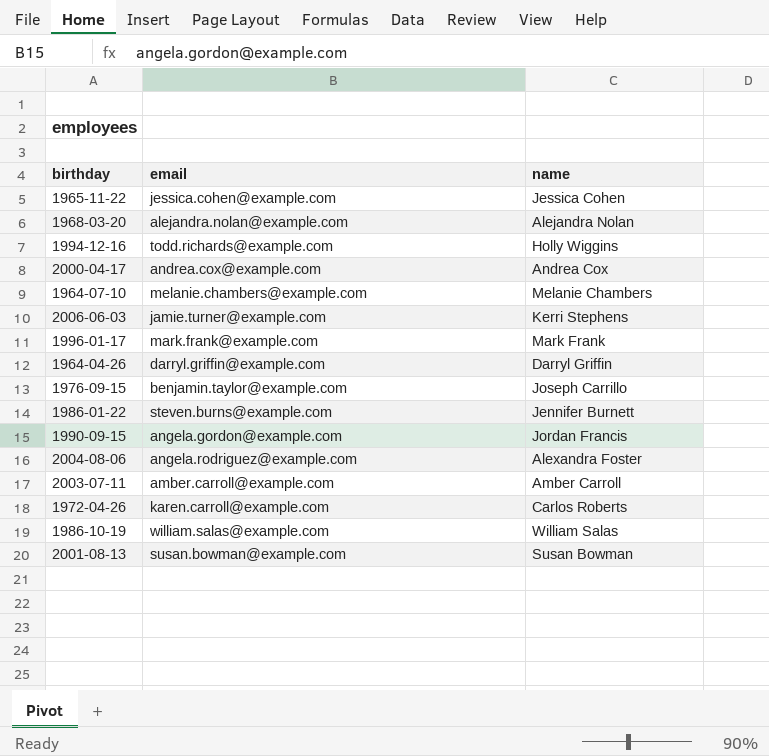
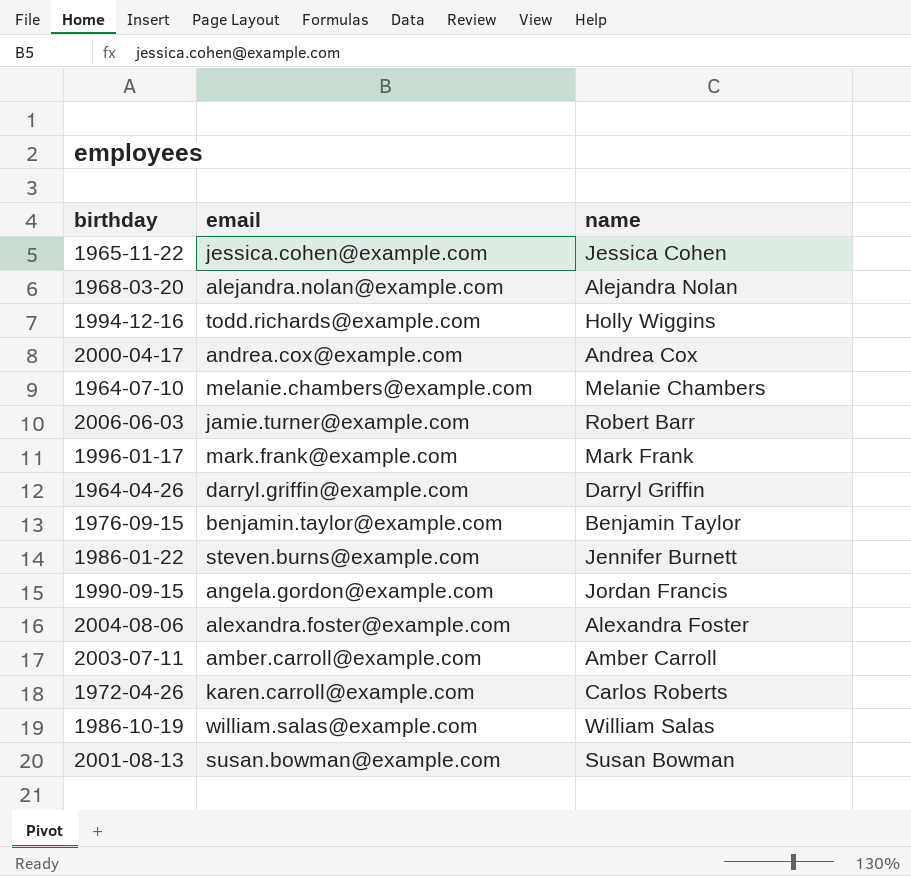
2006-06-03 | name: Kerri Stephens -> Robert Barr
1976-09-15 | name: Joseph Carrillo -> Benjamin Taylor
2004-08-06 | email: angela.rodriguez@example.com -> alexandra.foster@example.com

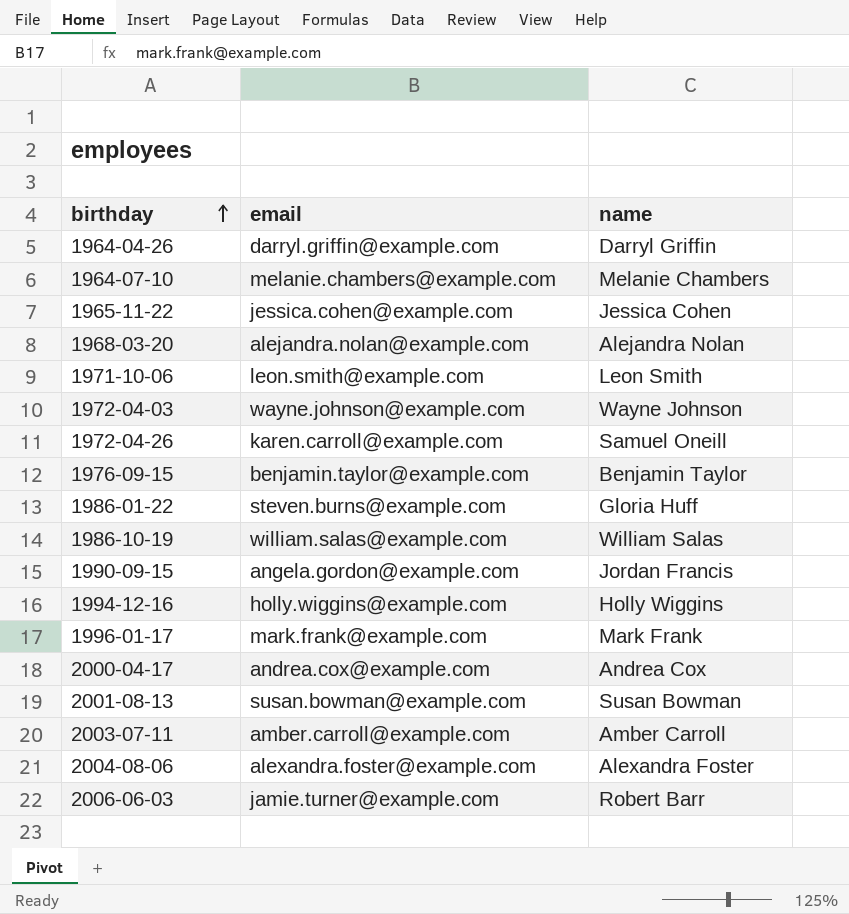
row order: none -> birthday ascending
row 1971-10-06: none -> leon.smith@example.com | Leon Smith
row 1972-04-03: none -> wayne.johnson@example.com | Wayne Johnson
1972-04-26 | name: Carlos Roberts -> Samuel Oneill
1986-01-22 | name: Jennifer Burnett -> Gloria Huff
1994-12-16 | email: todd.richards@example.com -> holly.wiggins@example.com

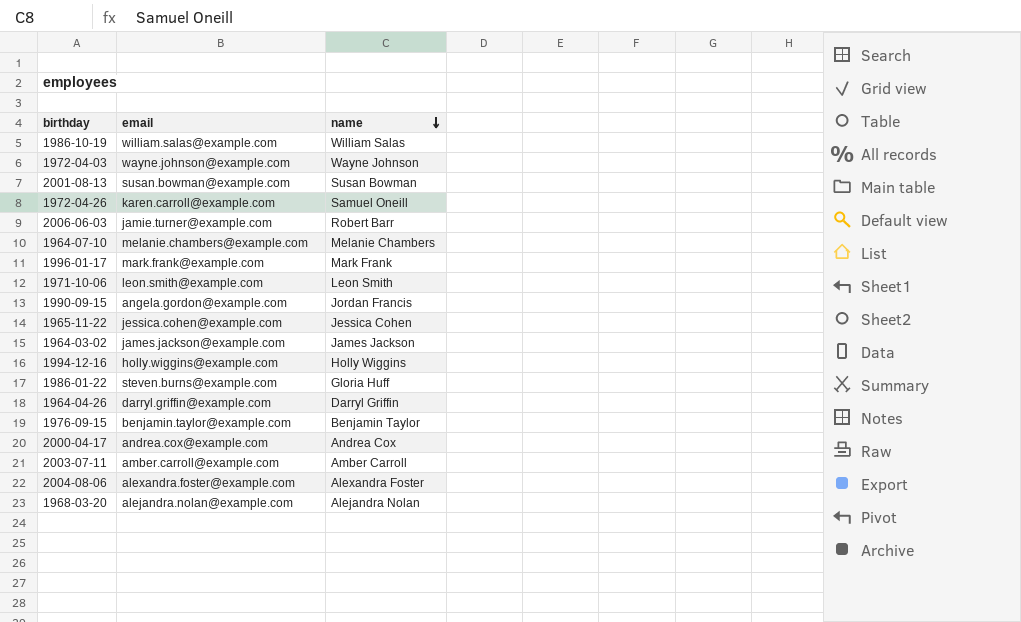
row order: birthday ascending -> name descending
row 1964-03-02: none -> james.jackson@example.com | James Jackson

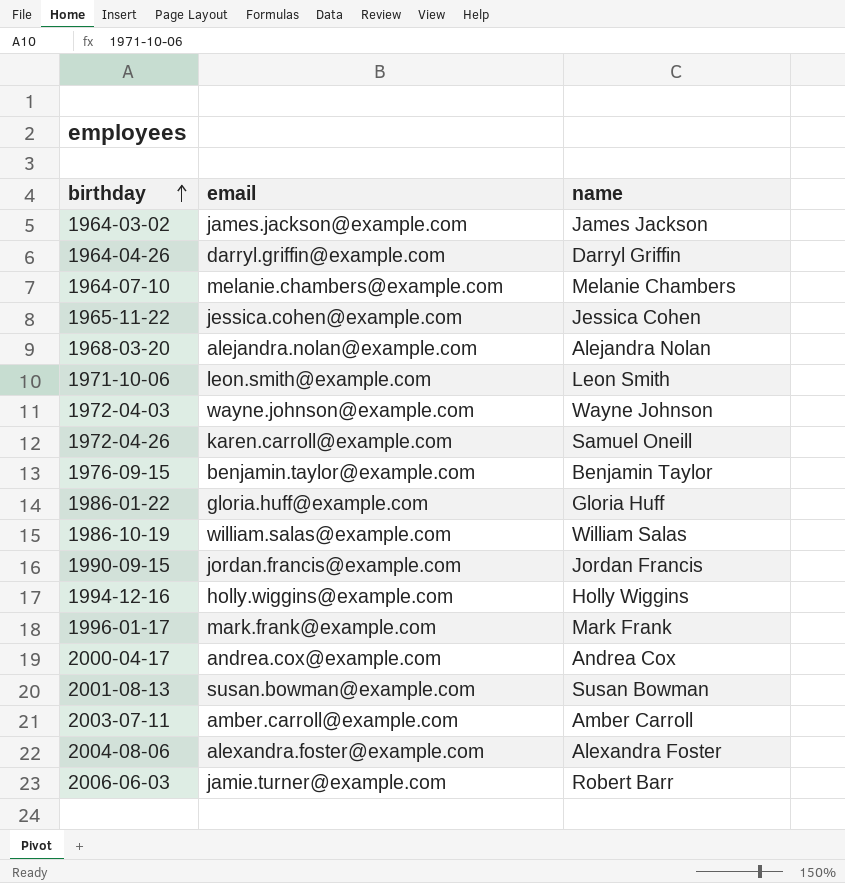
row order: name descending -> birthday ascending
1986-01-22 | email: steven.burns@example.com -> gloria.huff@example.com
1990-09-15 | email: angela.gordon@example.com -> jordan.francis@example.com

